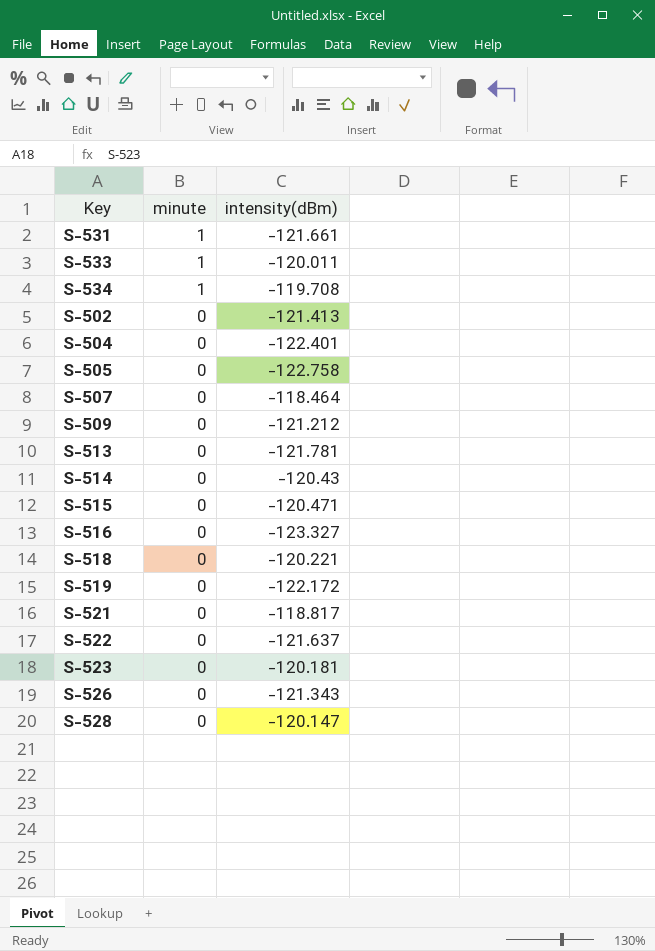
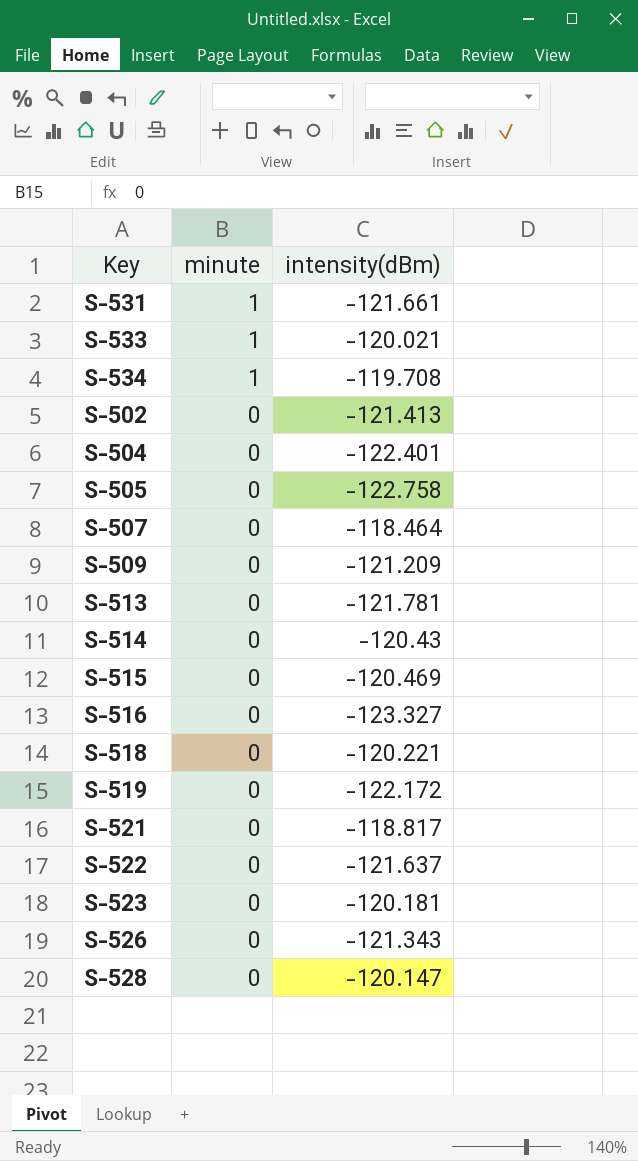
S-533 | intensity(dBm): -120.011 -> -120.021
S-509 | intensity(dBm): -121.212 -> -121.209
S-515 | intensity(dBm): -120.471 -> -120.469

